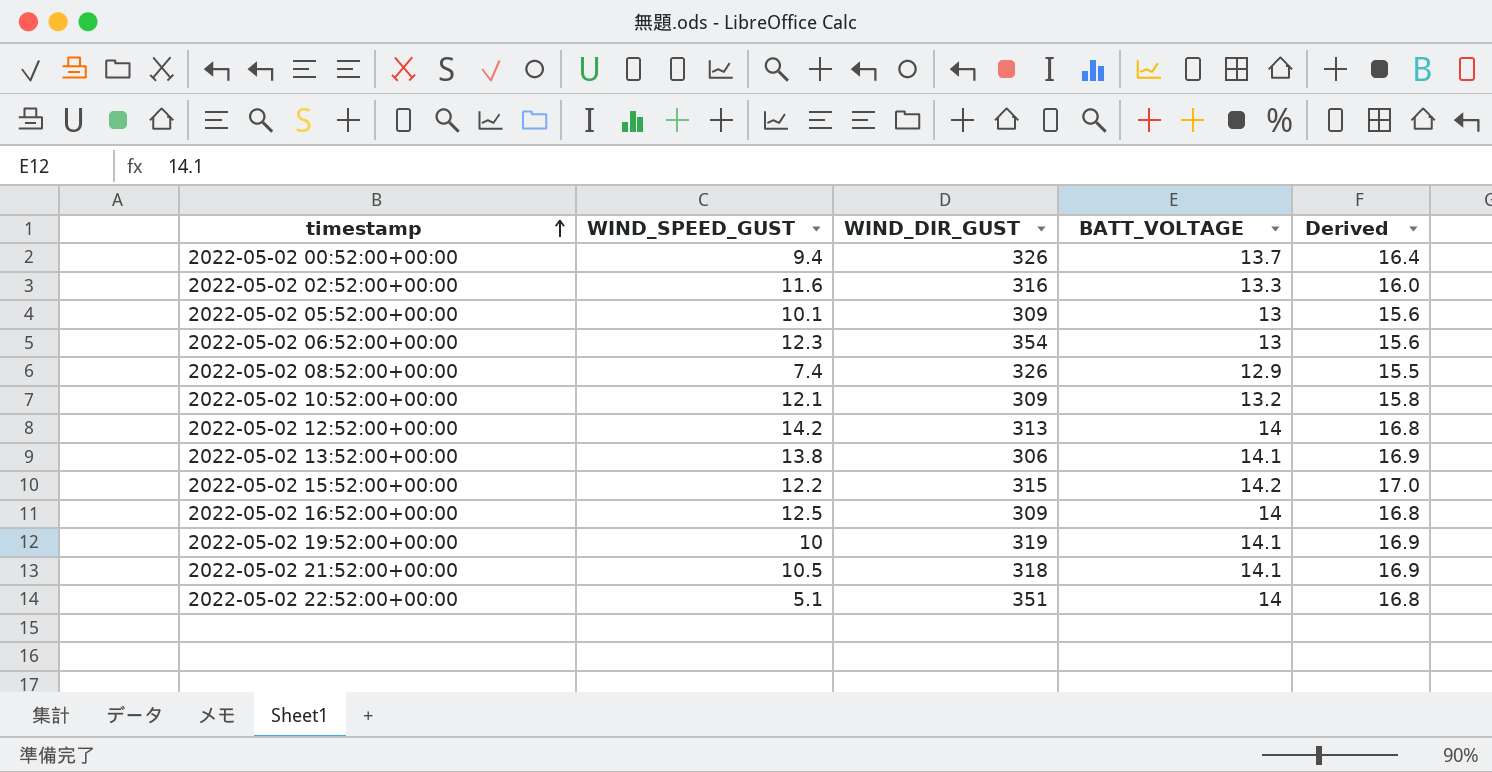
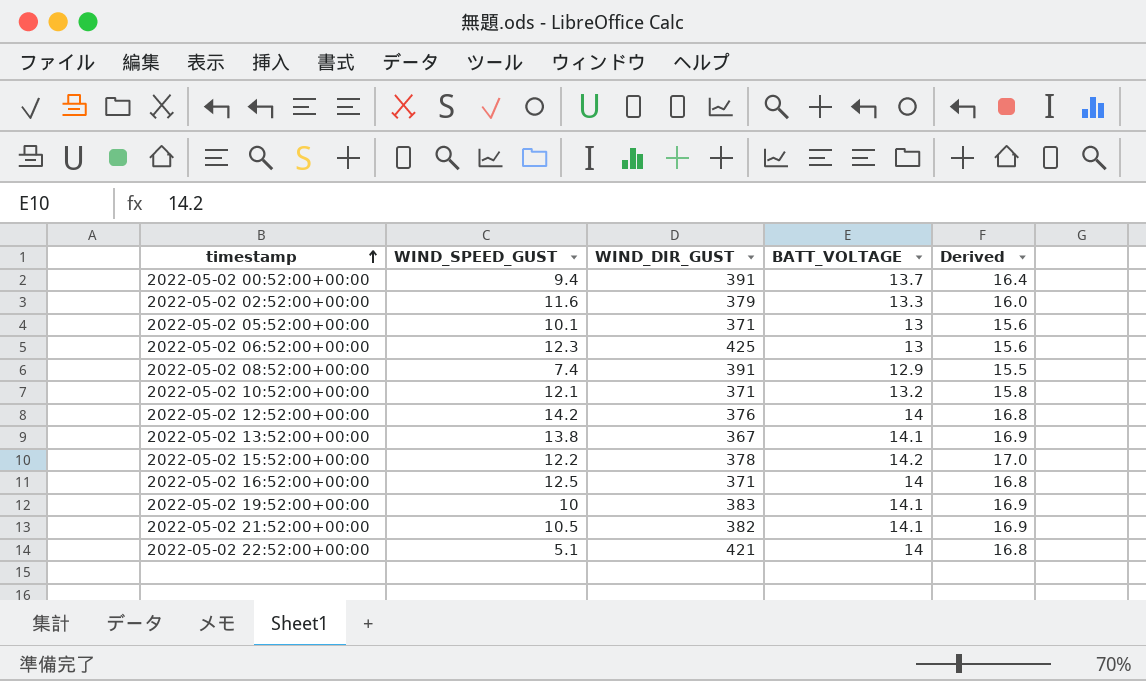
2022-05-02 00:52:00+00:00 | WIND_DIR_GUST: 326 -> 391
2022-05-02 02:52:00+00:00 | WIND_DIR_GUST: 316 -> 379
2022-05-02 05:52:00+00:00 | WIND_DIR_GUST: 309 -> 371
2022-05-02 06:52:00+00:00 | WIND_DIR_GUST: 354 -> 425
2022-05-02 08:52:00+00:00 | WIND_DIR_GUST: 326 -> 391
2022-05-02 10:52:00+00:00 | WIND_DIR_GUST: 309 -> 371
2022-05-02 12:52:00+00:00 | WIND_DIR_GUST: 313 -> 376
2022-05-02 13:52:00+00:00 | WIND_DIR_GUST: 306 -> 367
2022-05-02 15:52:00+00:00 | WIND_DIR_GUST: 315 -> 378
2022-05-02 16:52:00+00:00 | WIND_DIR_GUST: 309 -> 371
2022-05-02 19:52:00+00:00 | WIND_DIR_GUST: 319 -> 383
2022-05-02 21:52:00+00:00 | WIND_DIR_GUST: 318 -> 382
2022-05-02 22:52:00+00:00 | WIND_DIR_GUST: 351 -> 421

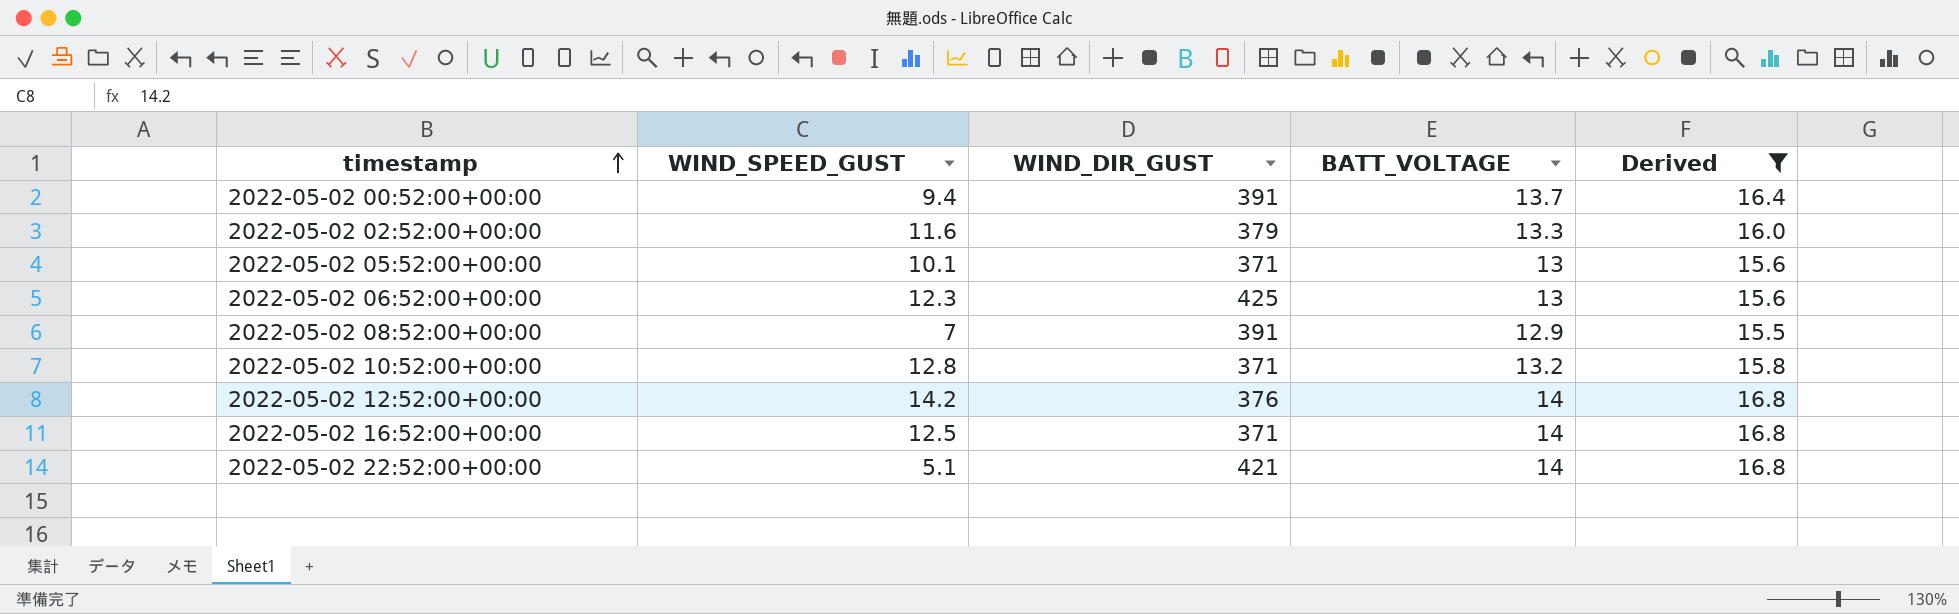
filter: none -> Derived <= 16.8
2022-05-02 08:52:00+00:00 | WIND_SPEED_GUST: 7.4 -> 7
2022-05-02 10:52:00+00:00 | WIND_SPEED_GUST: 12.1 -> 12.8

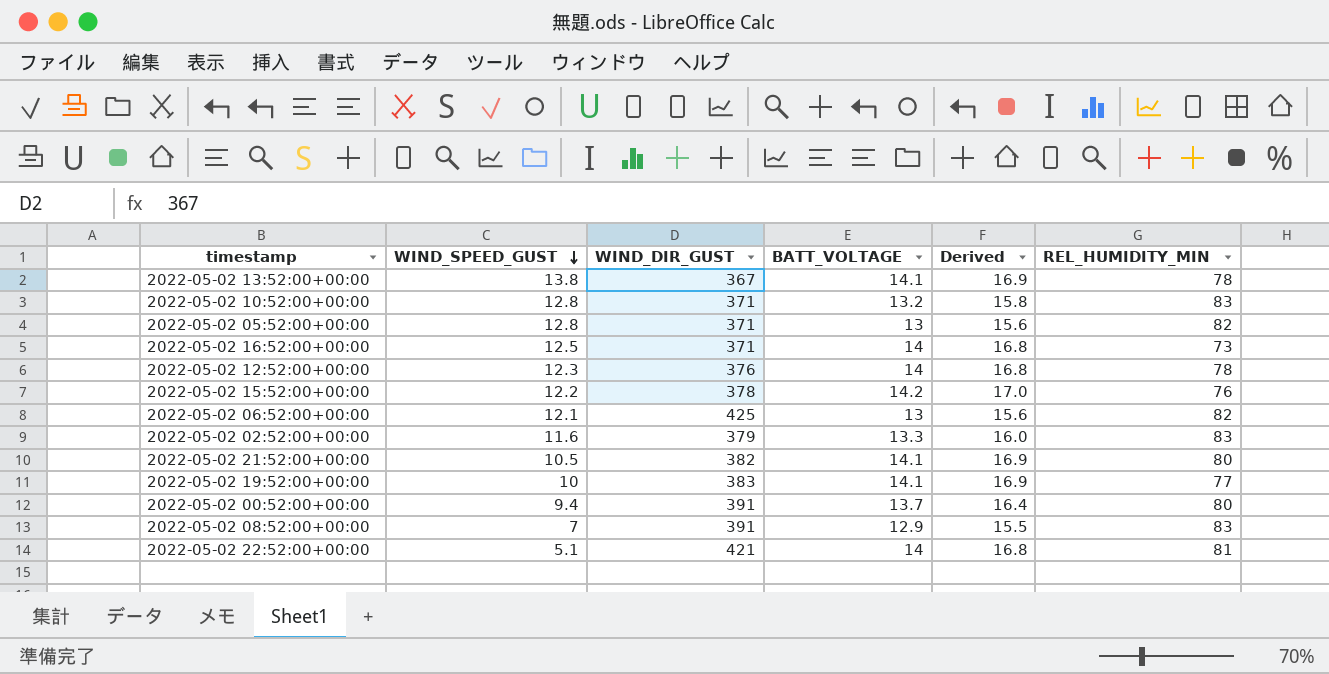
filter: Derived <= 16.8 -> none
row order: timestamp ascending -> WIND_SPEED_GUST descending
column REL_HUMIDITY_MIN | position: none -> 6
2022-05-02 05:52:00+00:00 | WIND_SPEED_GUST: 10.1 -> 12.8
2022-05-02 12:52:00+00:00 | WIND_SPEED_GUST: 14.2 -> 12.3
2022-05-02 06:52:00+00:00 | WIND_SPEED_GUST: 12.3 -> 12.1

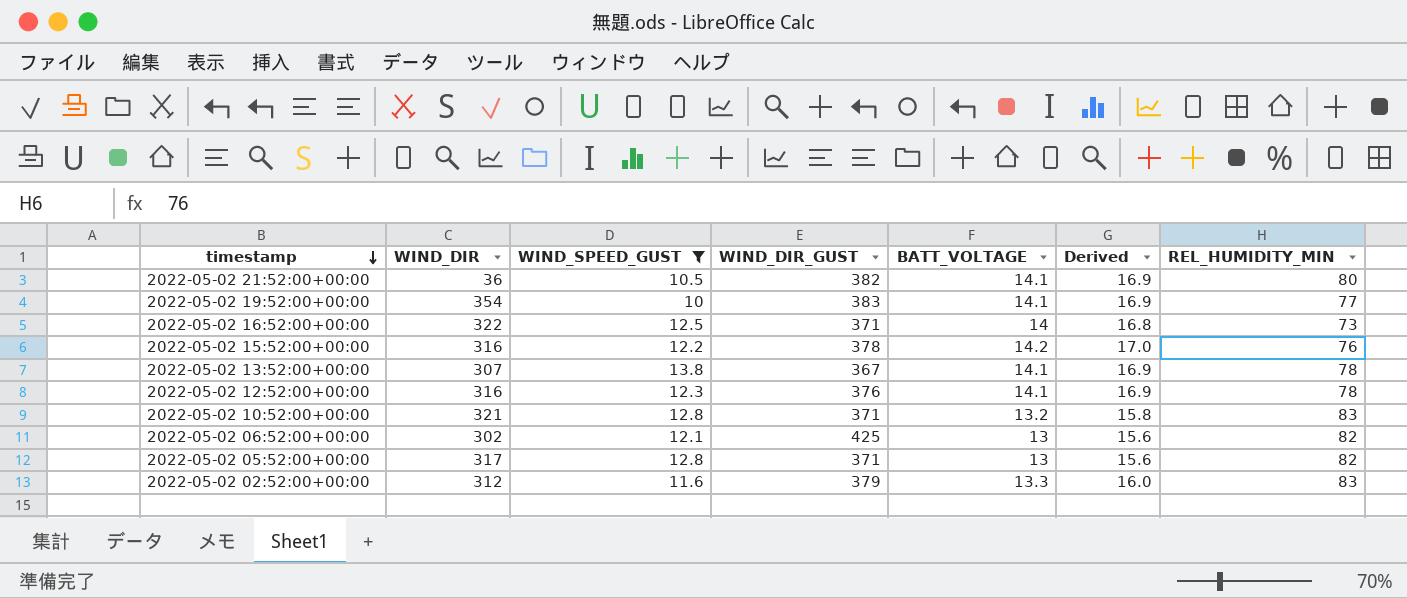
filter: none -> WIND_SPEED_GUST >= 10
row order: WIND_SPEED_GUST descending -> timestamp descending
column WIND_DIR | position: none -> 2
2022-05-02 12:52:00+00:00 | BATT_VOLTAGE: 14 -> 14.1
2022-05-02 12:52:00+00:00 | Derived: 16.8 -> 16.9

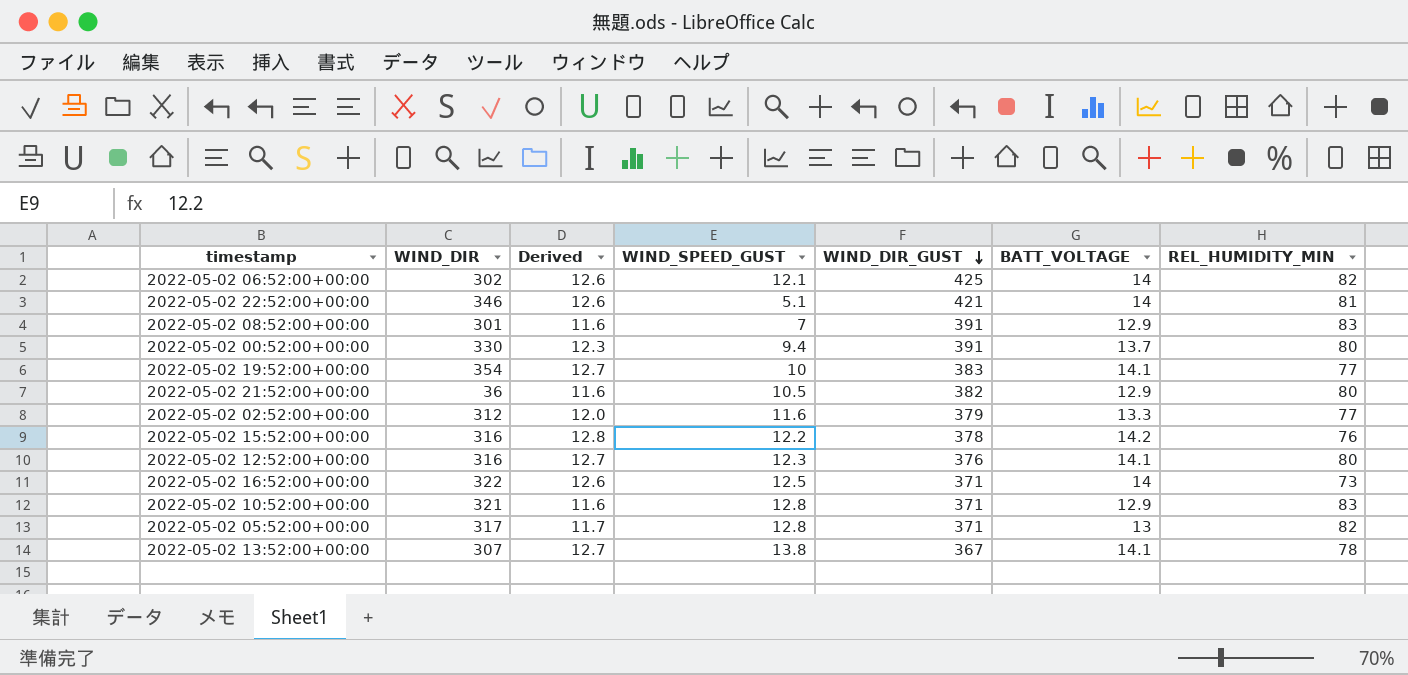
filter: WIND_SPEED_GUST >= 10 -> none
row order: timestamp descending -> WIND_DIR_GUST descending
column Derived | formula: [BATT_VOLTAGE] * 1.2 -> [BATT_VOLTAGE] * 0.9
column Derived | position: 6 -> 3
2022-05-02 06:52:00+00:00 | BATT_VOLTAGE: 13 -> 14
2022-05-02 21:52:00+00:00 | BATT_VOLTAGE: 14.1 -> 12.9
2022-05-02 02:52:00+00:00 | REL_HUMIDITY_MIN: 83 -> 77
2022-05-02 12:52:00+00:00 | REL_HUMIDITY_MIN: 78 -> 80
2022-05-02 10:52:00+00:00 | BATT_VOLTAGE: 13.2 -> 12.9

